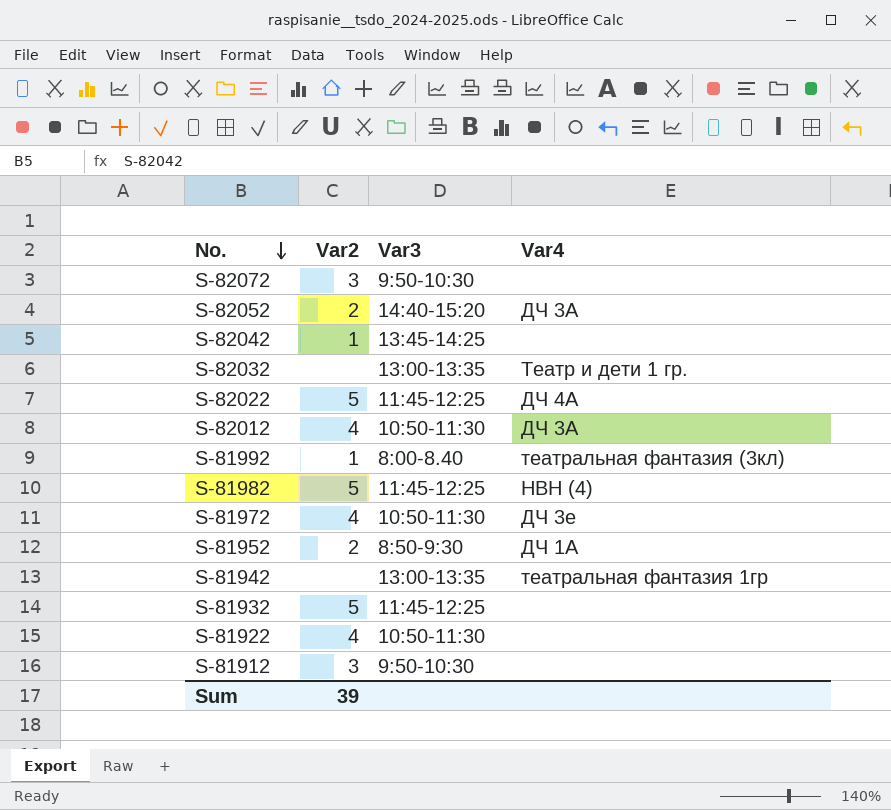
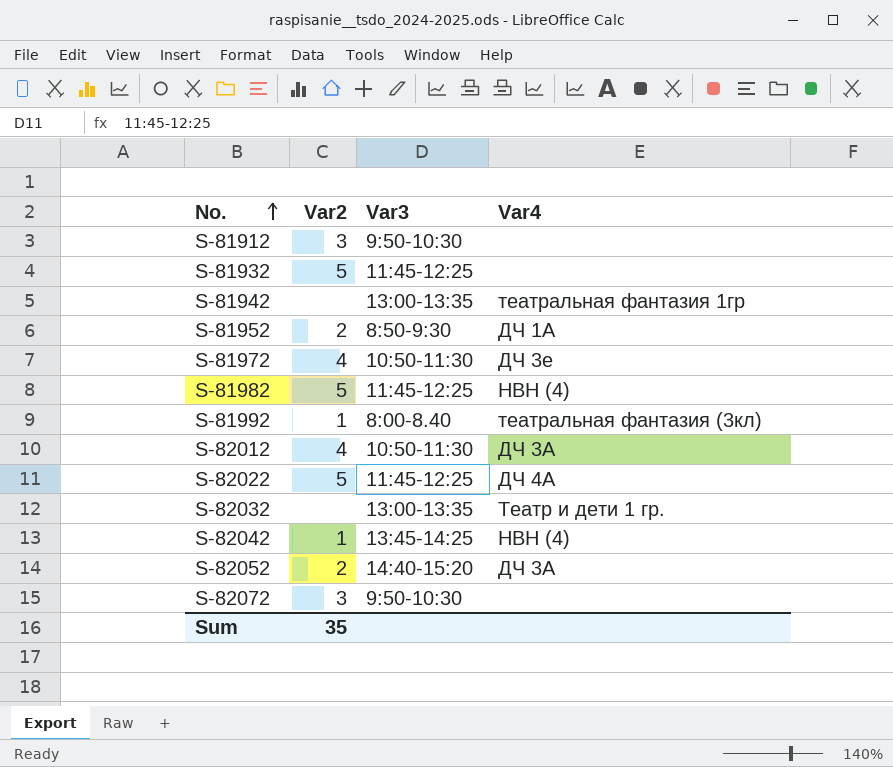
row order: No. descending -> No. ascending
row S-81922: 4 | 10:50-11:30 | none -> none
S-82042 | Var4: none -> НВН (4)
Sum | Var2: 39 -> 35

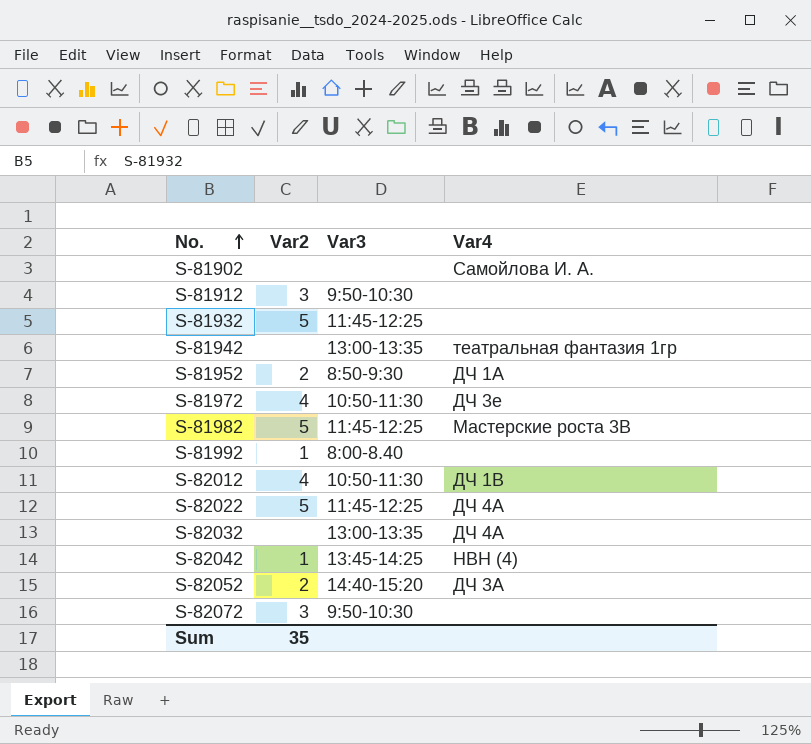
row S-81902: none -> none | none | Самойлова И. А.
S-81982 | Var4: НВН (4) -> Мастерские роста 3В
S-81992 | Var4: театральная фантазия (3кл) -> none
S-82012 | Var4: ДЧ 3А -> ДЧ 1В
S-82032 | Var4: Театр и дети 1 гр. -> ДЧ 4А

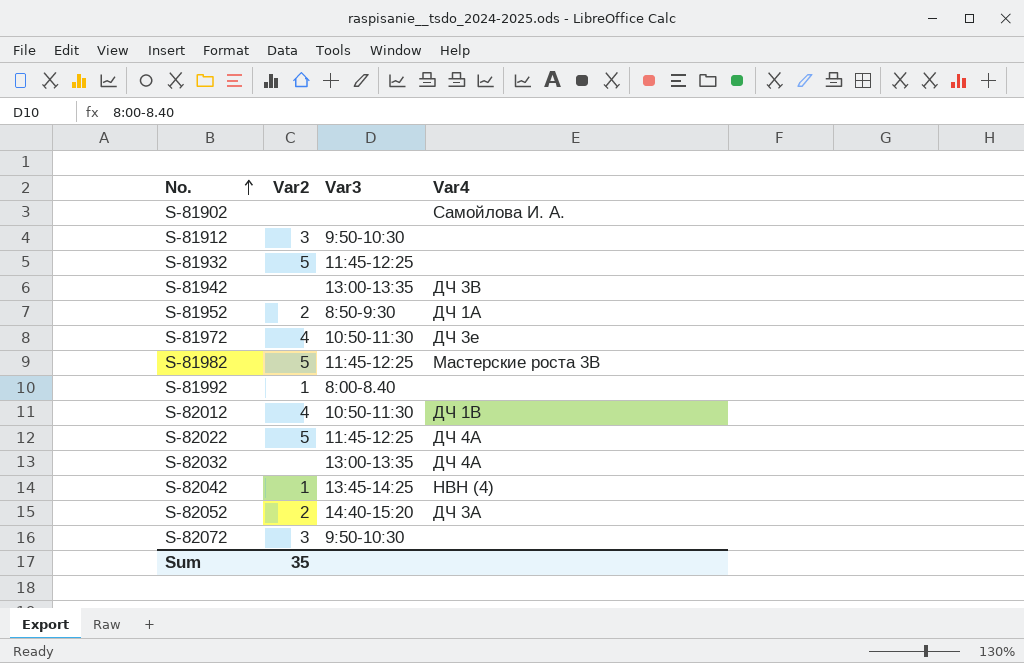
S-81942 | Var4: театральная фантазия 1гр -> ДЧ 3В

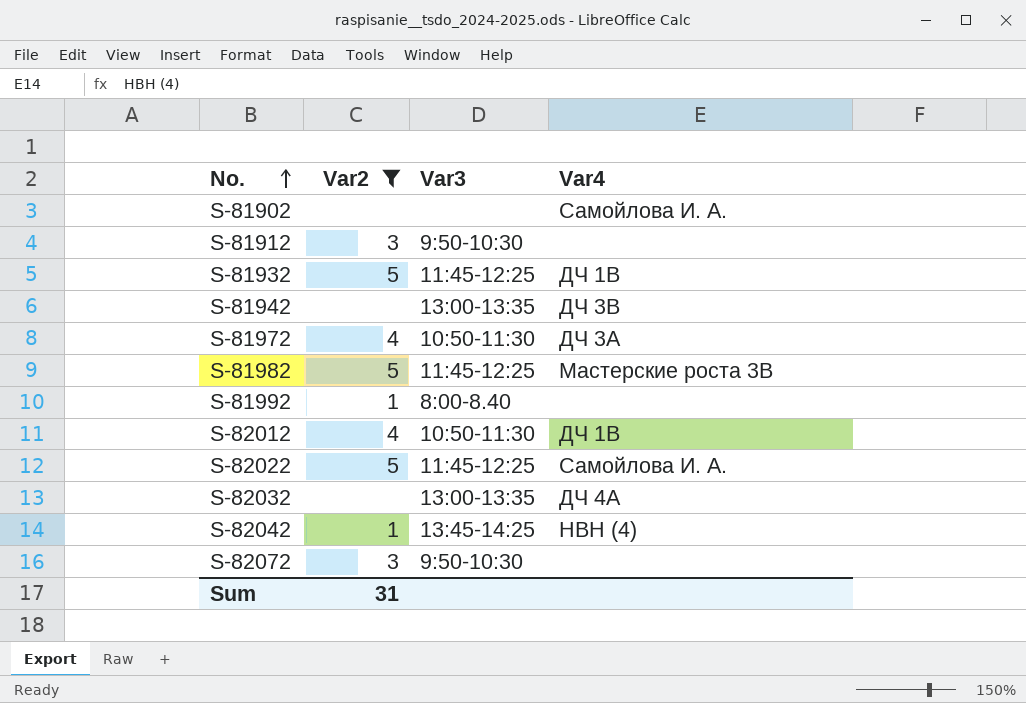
filter: none -> Var2 != 2
S-81932 | Var4: none -> ДЧ 1В
S-81972 | Var4: ДЧ 3е -> ДЧ 3А
S-82022 | Var4: ДЧ 4А -> Самойлова И. А.
Sum | Var2: 35 -> 31

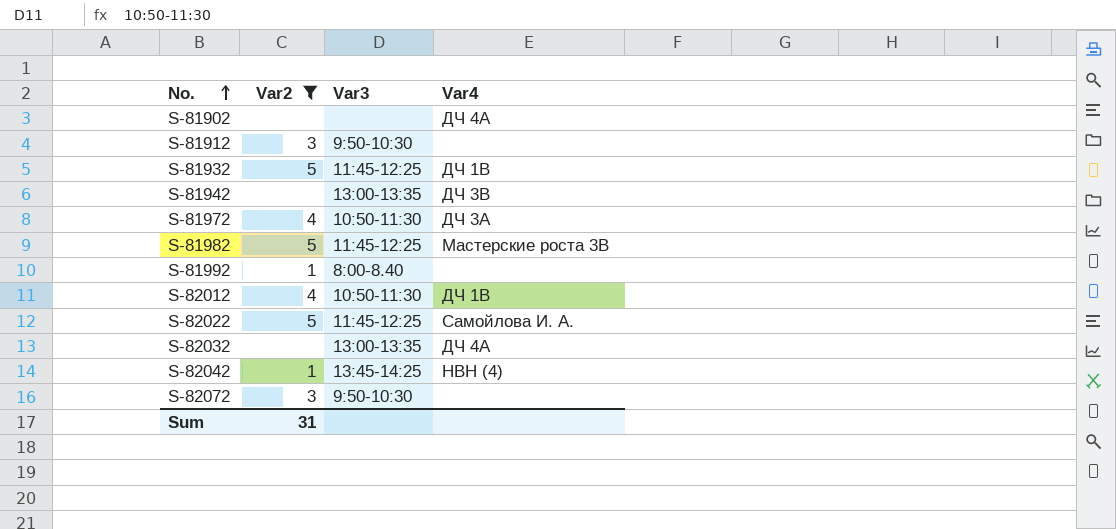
S-81902 | Var4: Самойлова И. А. -> ДЧ 4А

